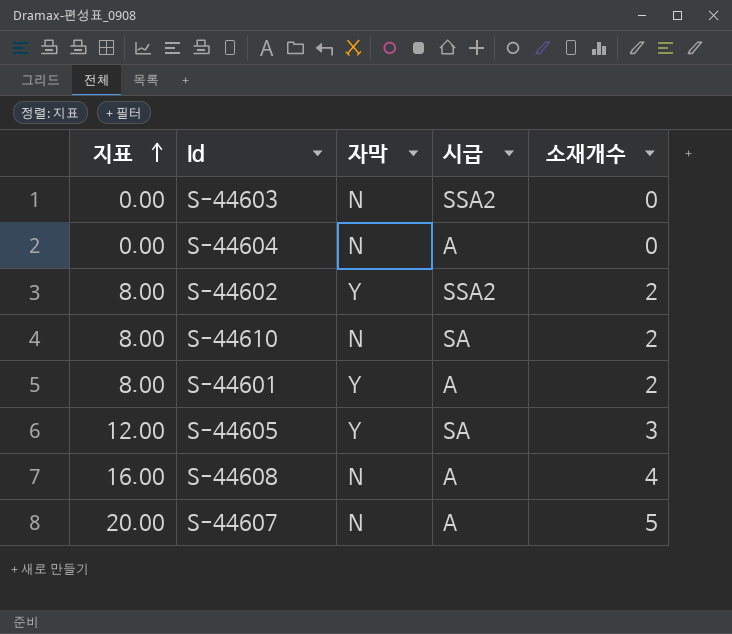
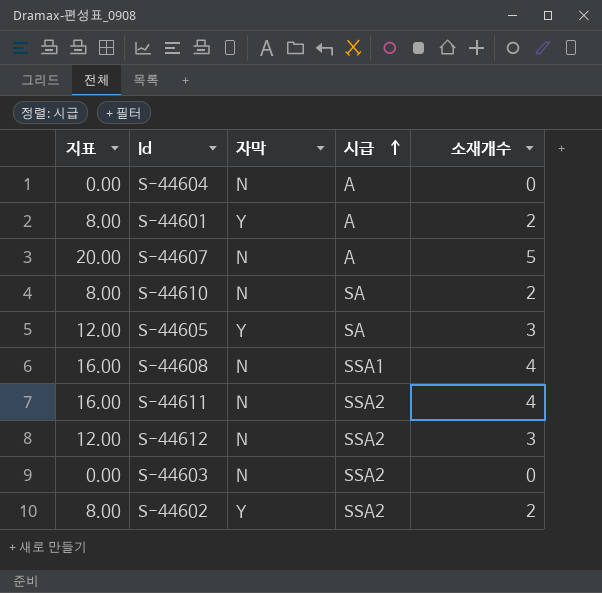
row order: 지표 ascending -> 시급 ascending
S-44608 | 시급: A -> SSA1
row S-44611: none -> 16.00 | N | SSA2 | 4
row S-44612: none -> 12.00 | N | SSA2 | 3

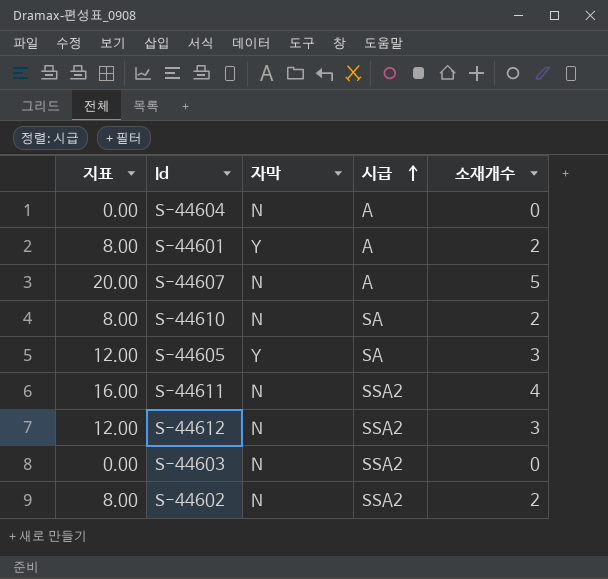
row S-44608: 16.00 | N | SSA1 | 4 -> none
S-44602 | 자막: Y -> N

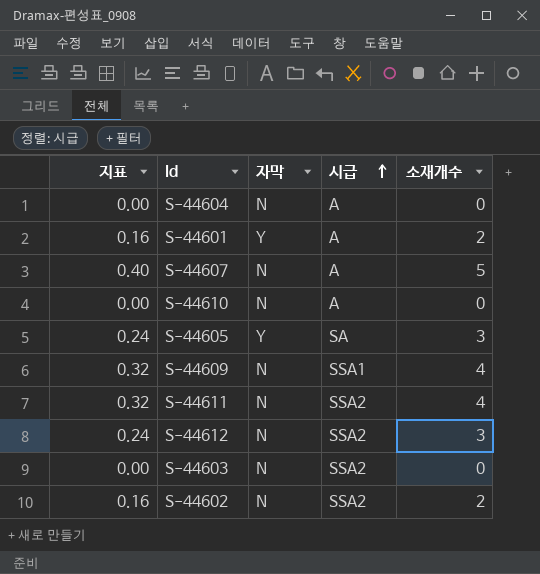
column 지표 | formula: [소재개수] * 4 -> [소재개수] * 0.08
S-44610 | 시급: SA -> A
S-44610 | 소재개수: 2 -> 0
row S-44609: none -> 0.32 | N | SSA1 | 4

